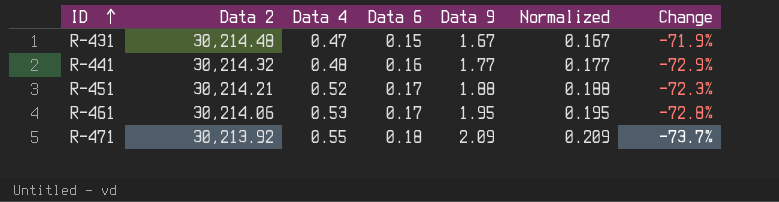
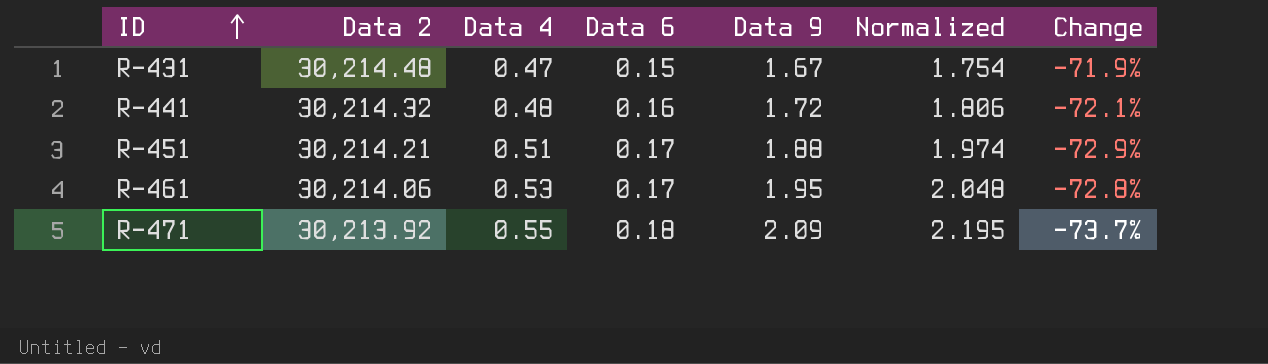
column Normalized | formula: [Data 9] * 0.1 -> [Data 9] * 1.05
R-441 | Data 9: 1.77 -> 1.72
R-441 | Change: -72.9% -> -72.1%
R-451 | Data 4: 0.52 -> 0.51
R-451 | Change: -72.3% -> -72.9%

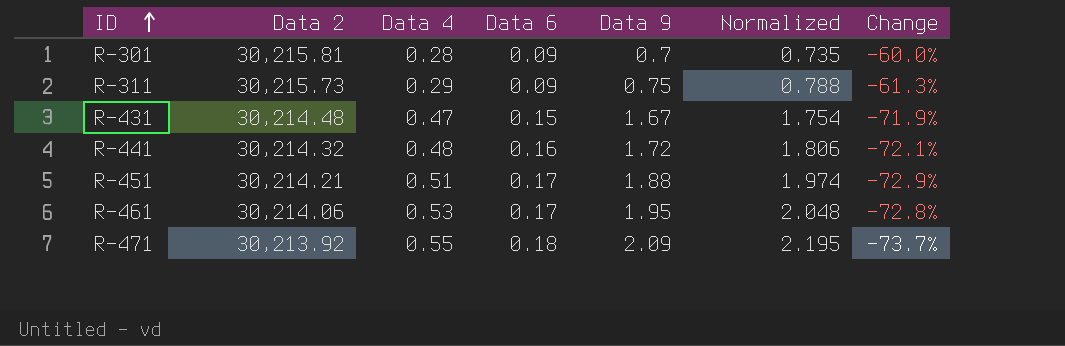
row R-301: none -> 30,215.81 | 0.28 | 0.09 | 0.7 | 0.735 | -60.0%
row R-311: none -> 30,215.73 | 0.29 | 0.09 | 0.75 | 0.788 | -61.3%

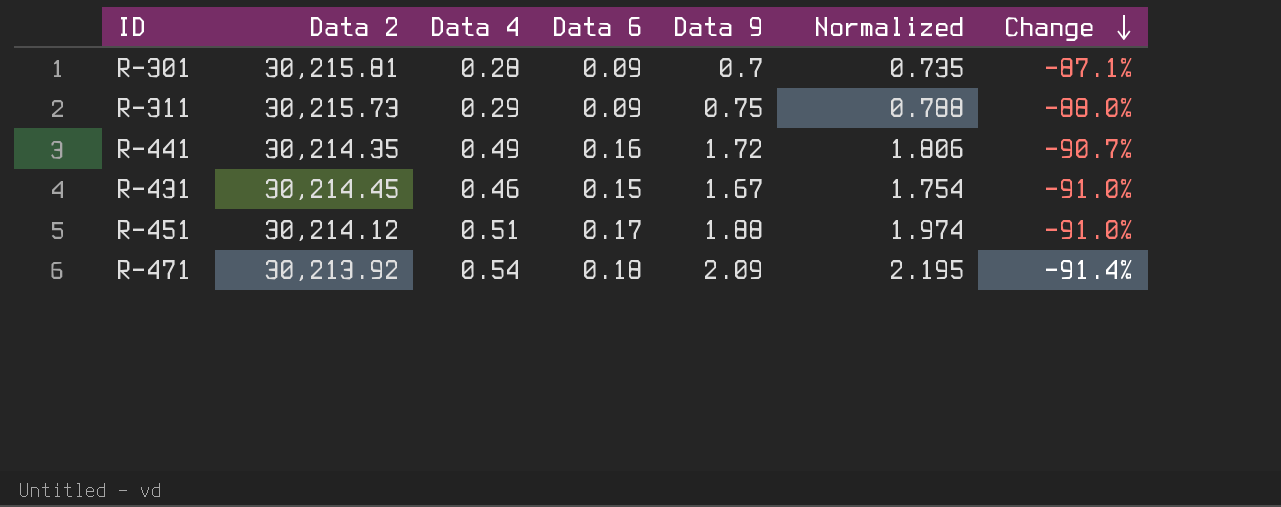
row order: ID ascending -> Change descending
column Change | formula: ([Data 4] - [Data 9]) / [Data 9] -> ([Data 6] - [Data 9]) / [Data 9]
row R-461: 30,214.06 | 0.53 | 0.17 | 1.95 | 2.048 | -72.8% -> none
R-441 | Data 2: 30,214.32 -> 30,214.35
R-441 | Data 4: 0.48 -> 0.49
R-431 | Data 2: 30,214.48 -> 30,214.45
R-431 | Data 4: 0.47 -> 0.46
R-451 | Data 2: 30,214.21 -> 30,214.12
R-471 | Data 4: 0.55 -> 0.54

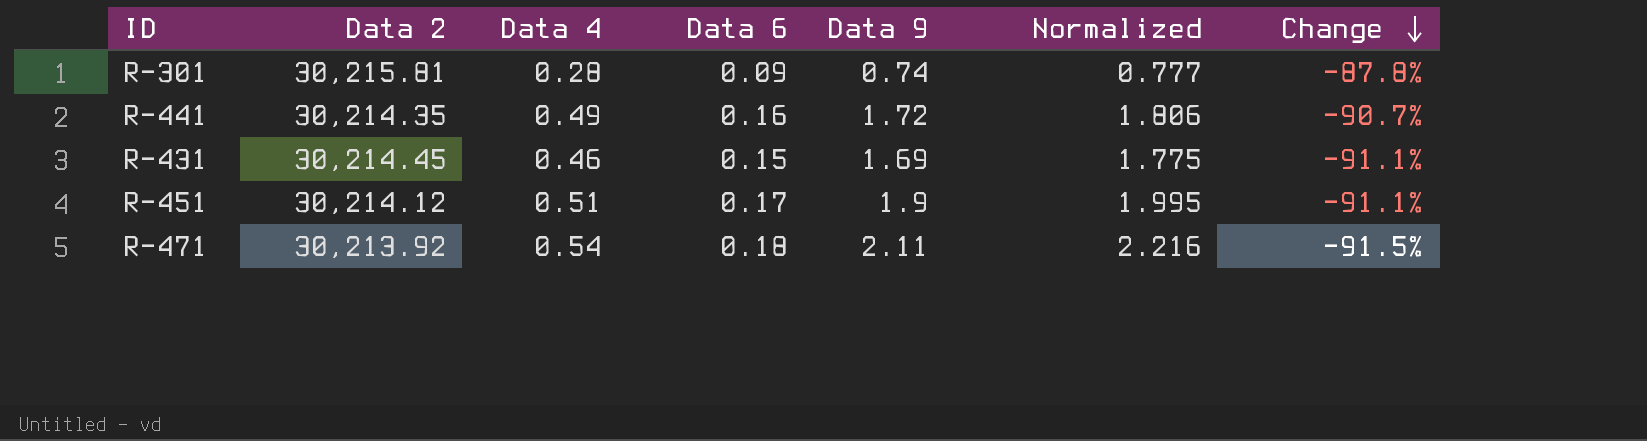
row R-311: 30,215.73 | 0.29 | 0.09 | 0.75 | 0.788 | -88.0% -> none
R-301 | Data 9: 0.7 -> 0.74
R-301 | Normalized: 0.735 -> 0.777
R-301 | Change: -87.1% -> -87.8%
R-431 | Data 9: 1.67 -> 1.69
R-431 | Normalized: 1.754 -> 1.775
R-431 | Change: -91.0% -> -91.1%
R-451 | Data 9: 1.88 -> 1.9
R-451 | Normalized: 1.974 -> 1.995
R-451 | Change: -91.0% -> -91.1%
R-471 | Data 9: 2.09 -> 2.11
R-471 | Normalized: 2.195 -> 2.216
R-471 | Change: -91.4% -> -91.5%

